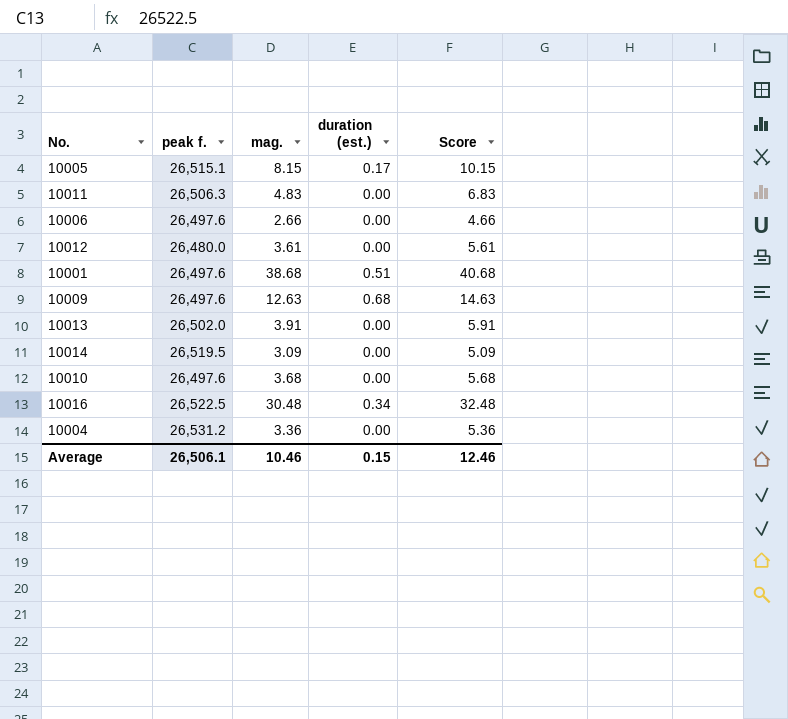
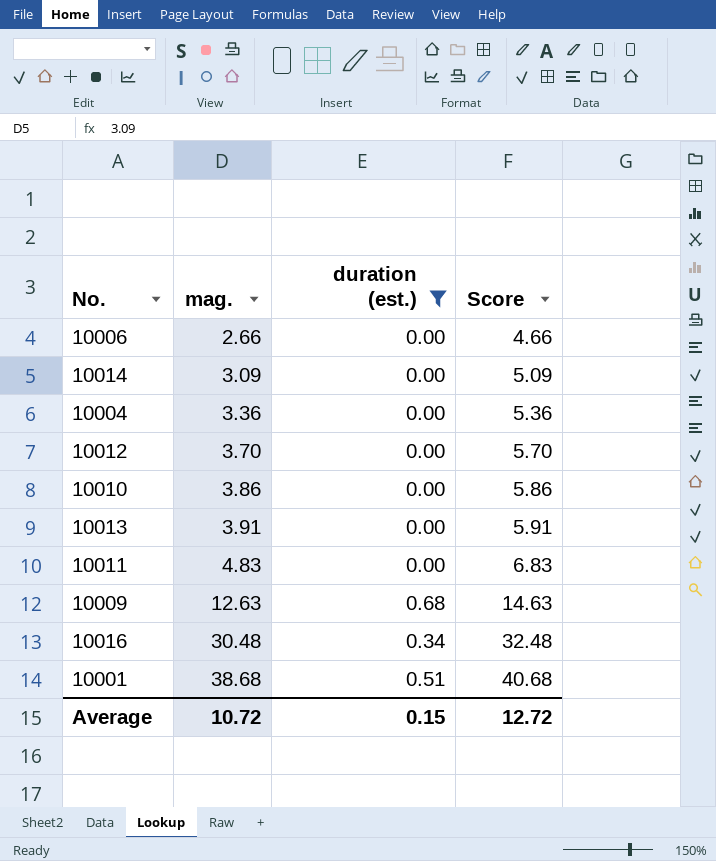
filter: none -> duration (est.) != 0.17
row order: none -> mag. ascending
column peak f. | position: 2 -> none
10012 | mag.: 3.61 -> 3.70
10012 | Score: 5.61 -> 5.70
10010 | mag.: 3.68 -> 3.86
10010 | Score: 5.68 -> 5.86
Average | mag.: 10.46 -> 10.72
Average | Score: 12.46 -> 12.72

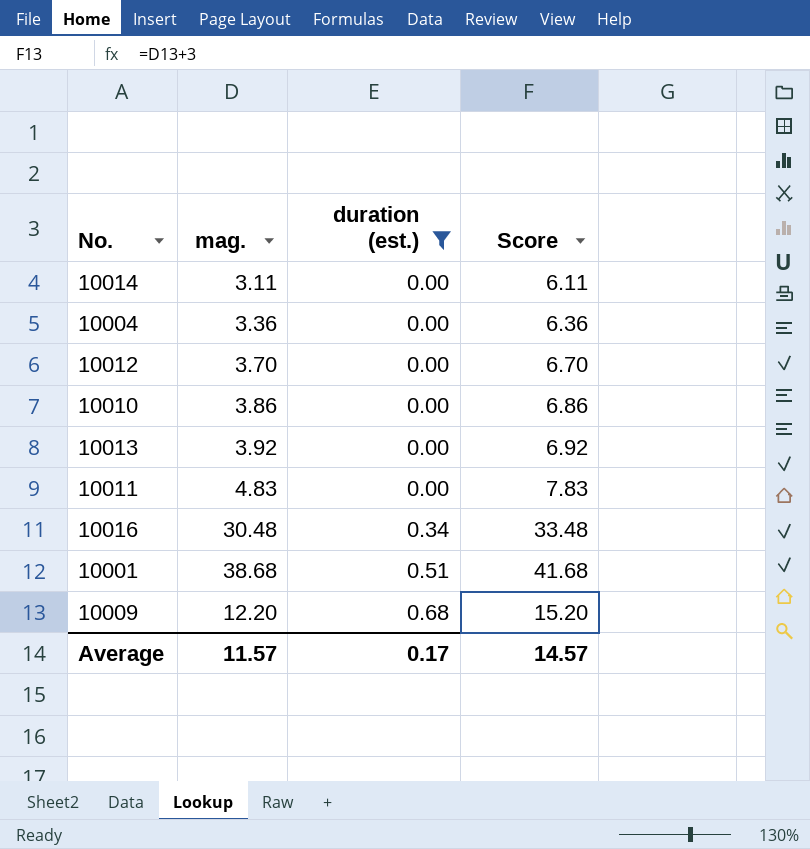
row order: mag. ascending -> duration (est.) ascending
column Score | formula: [mag.] + 2 -> [mag.] + 3
row 10006: 2.66 | 0.00 | 4.66 -> none
10014 | mag.: 3.09 -> 3.11
10013 | mag.: 3.91 -> 3.92
10009 | mag.: 12.63 -> 12.20
Average | mag.: 10.72 -> 11.57
Average | duration (est.): 0.15 -> 0.17
Average | Score: 12.72 -> 14.57

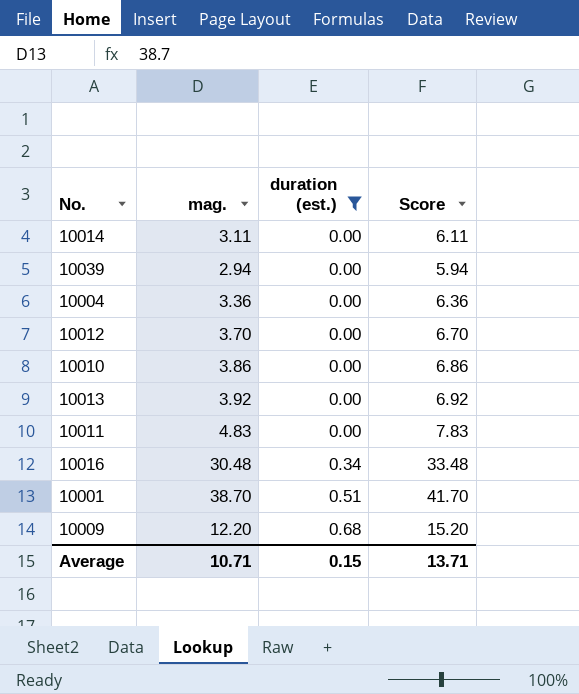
row 10039: none -> 2.94 | 0.00 | 5.94
10001 | mag.: 38.68 -> 38.70
10001 | Score: 41.68 -> 41.70
Average | mag.: 11.57 -> 10.71
Average | duration (est.): 0.17 -> 0.15
Average | Score: 14.57 -> 13.71

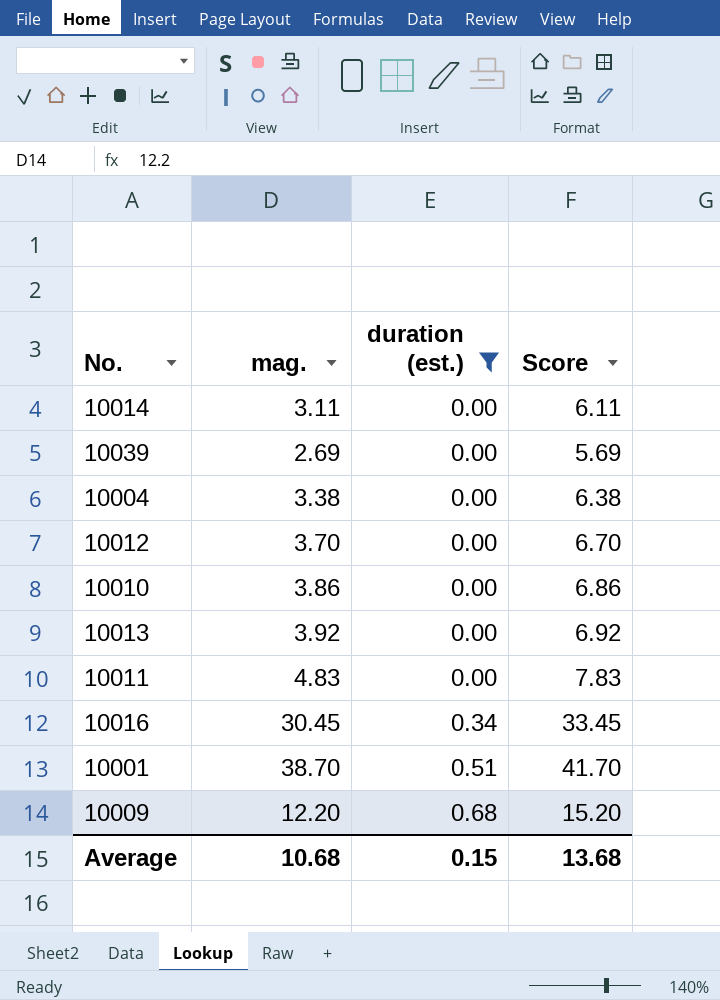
10039 | mag.: 2.94 -> 2.69
10039 | Score: 5.94 -> 5.69
10004 | mag.: 3.36 -> 3.38
10004 | Score: 6.36 -> 6.38
10016 | mag.: 30.48 -> 30.45
10016 | Score: 33.48 -> 33.45
Average | mag.: 10.71 -> 10.68
Average | Score: 13.71 -> 13.68

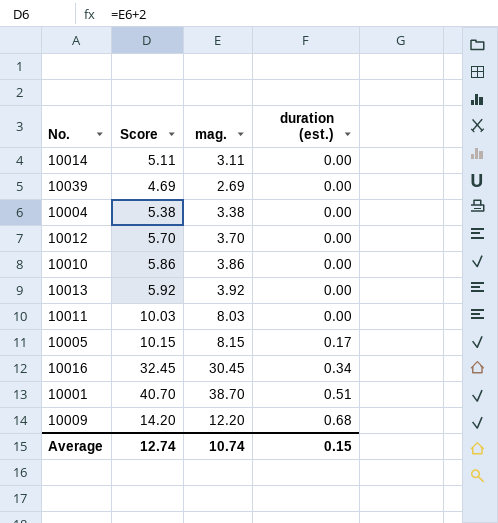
filter: duration (est.) != 0.17 -> none
column Score | formula: [mag.] + 3 -> [mag.] + 2
column Score | position: 4 -> 2
10011 | mag.: 4.83 -> 8.03
Average | Score: 13.68 -> 12.74
Average | mag.: 10.68 -> 10.74

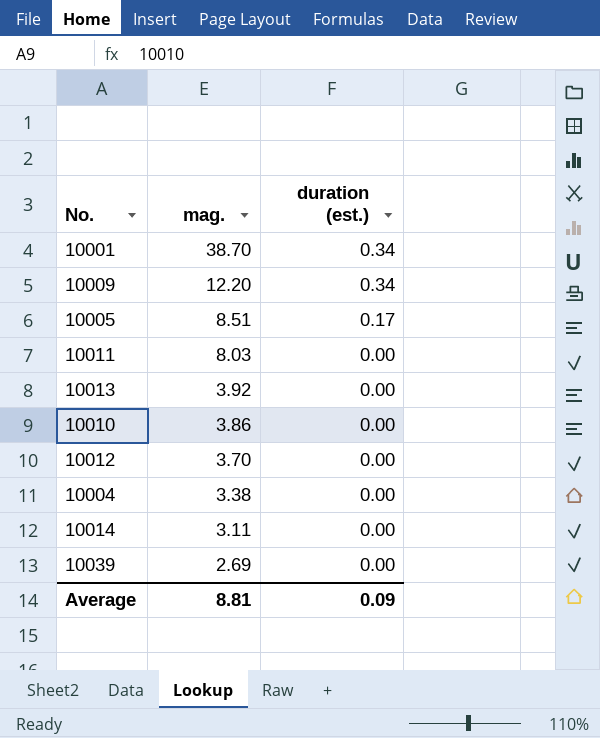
row order: duration (est.) ascending -> mag. descending
column Score | formula: [mag.] + 2 -> none
row 10016: 32.45 | 30.45 | 0.34 -> none
10001 | duration (est.): 0.51 -> 0.34
10009 | duration (est.): 0.68 -> 0.34
10005 | mag.: 8.15 -> 8.51
Average | mag.: 10.74 -> 8.81
Average | duration (est.): 0.15 -> 0.09

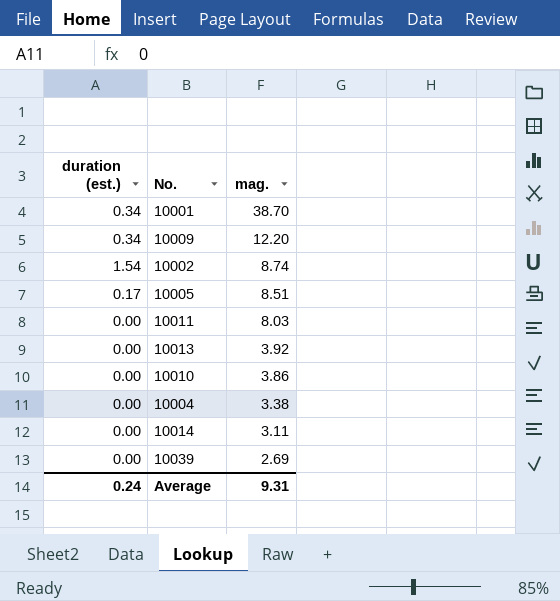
column duration (est.) | position: 3 -> 1
row 10012: 3.70 | 0.00 -> none
row 10002: none -> 1.54 | 8.74
Average | duration (est.): 0.09 -> 0.24
Average | mag.: 8.81 -> 9.31

